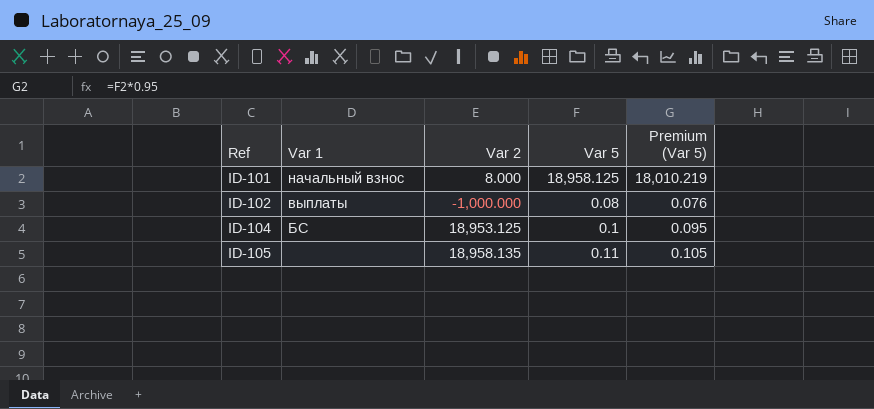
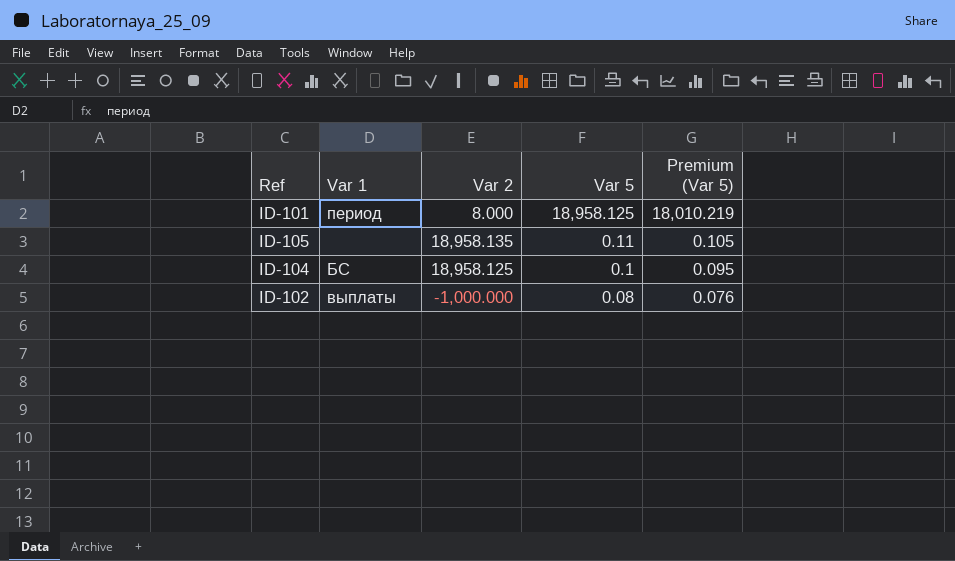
row order: Ref ascending -> Var 5 descending
ID-101 | Var 1: начальный взнос -> период
ID-104 | Var 2: 18,953.125 -> 18,958.125

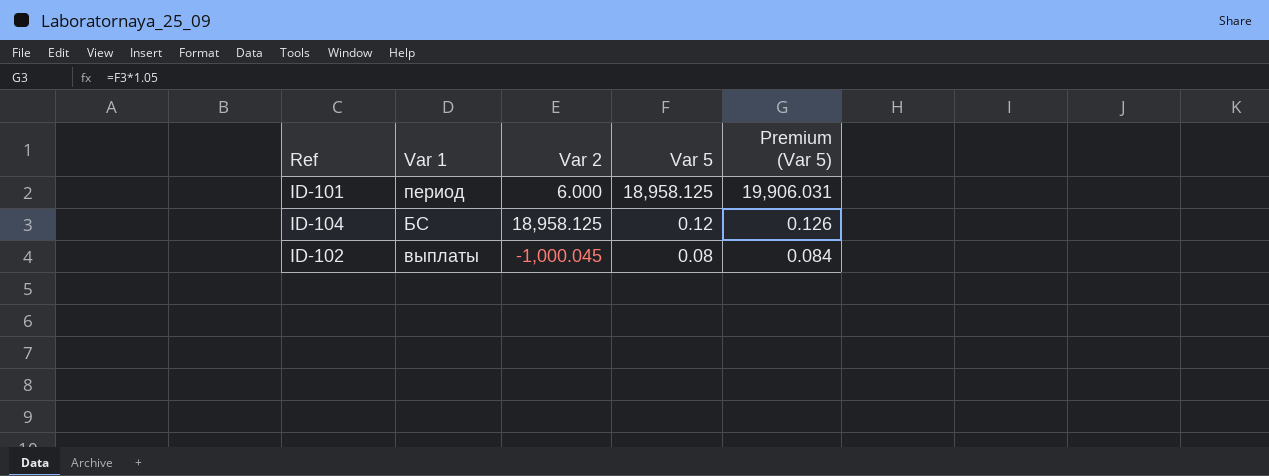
column Premium (Var 5) | formula: [Var 5] * 0.95 -> [Var 5] * 1.05
row ID-105: none | 18,958.135 | 0.11 | 0.105 -> none
ID-101 | Var 2: 8.000 -> 6.000
ID-104 | Var 5: 0.1 -> 0.12
ID-102 | Var 2: -1,000.000 -> -1,000.045

